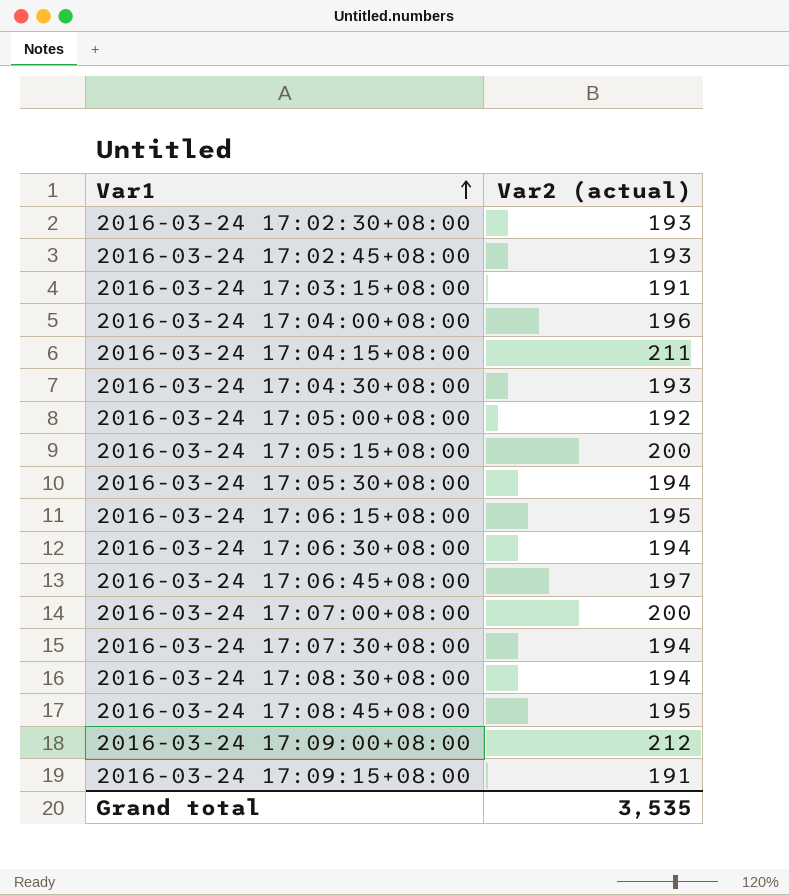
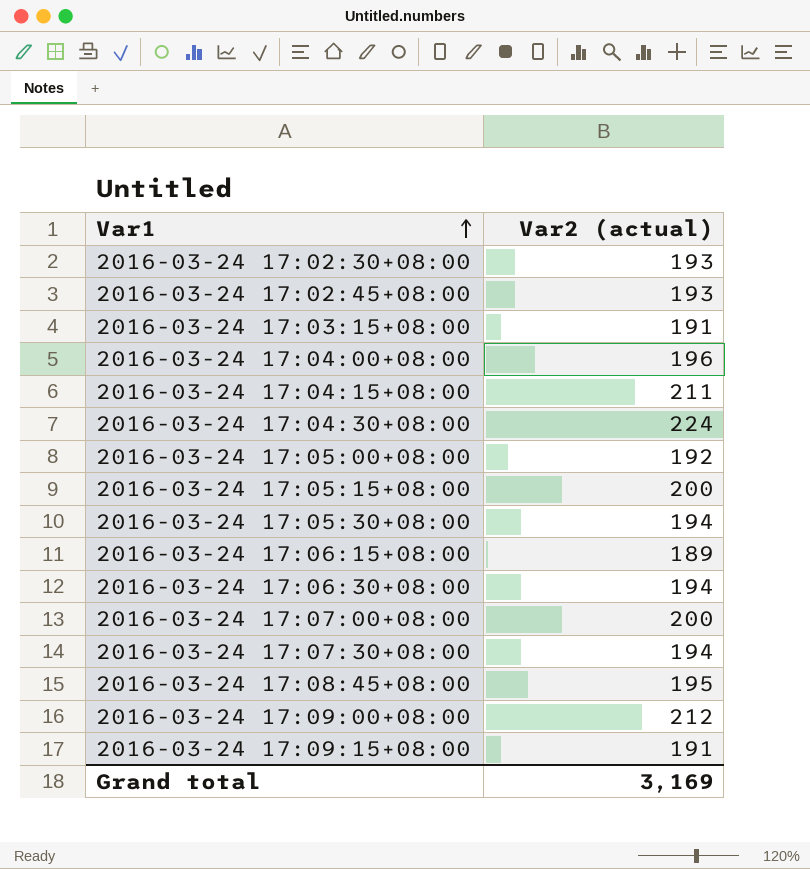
row 2016-03-24 17:06:45+08:00: 197 -> none
row 2016-03-24 17:08:30+08:00: 194 -> none
2016-03-24 17:04:30+08:00 | Var2 (actual): 193 -> 224
2016-03-24 17:06:15+08:00 | Var2 (actual): 195 -> 189
Grand total | Var2 (actual): 3,535 -> 3,169

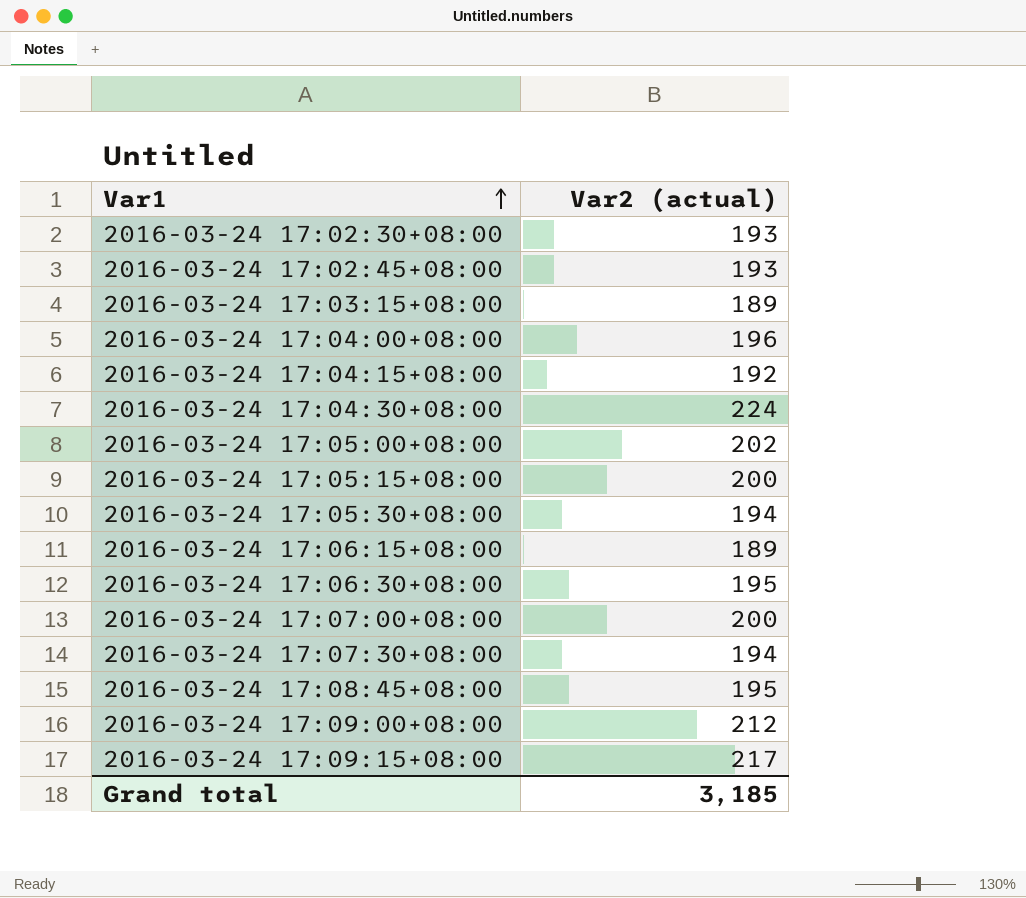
2016-03-24 17:03:15+08:00 | Var2 (actual): 191 -> 189
2016-03-24 17:04:15+08:00 | Var2 (actual): 211 -> 192
2016-03-24 17:05:00+08:00 | Var2 (actual): 192 -> 202
2016-03-24 17:06:30+08:00 | Var2 (actual): 194 -> 195
2016-03-24 17:09:15+08:00 | Var2 (actual): 191 -> 217
Grand total | Var2 (actual): 3,169 -> 3,185

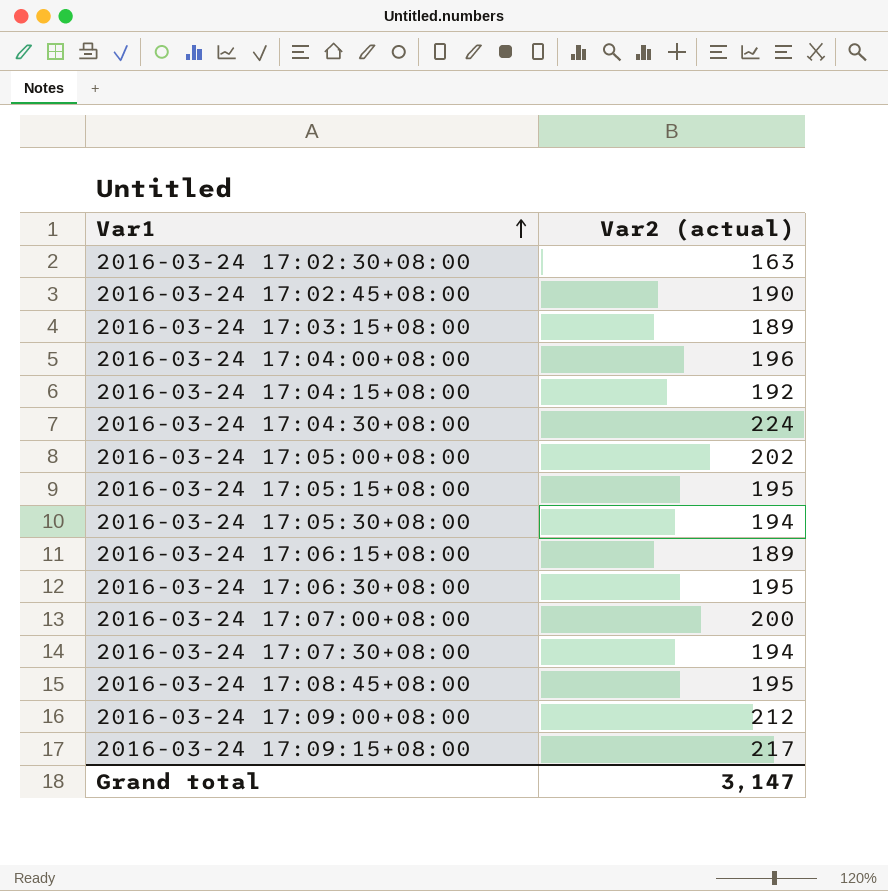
2016-03-24 17:02:30+08:00 | Var2 (actual): 193 -> 163
2016-03-24 17:02:45+08:00 | Var2 (actual): 193 -> 190
2016-03-24 17:05:15+08:00 | Var2 (actual): 200 -> 195
Grand total | Var2 (actual): 3,185 -> 3,147

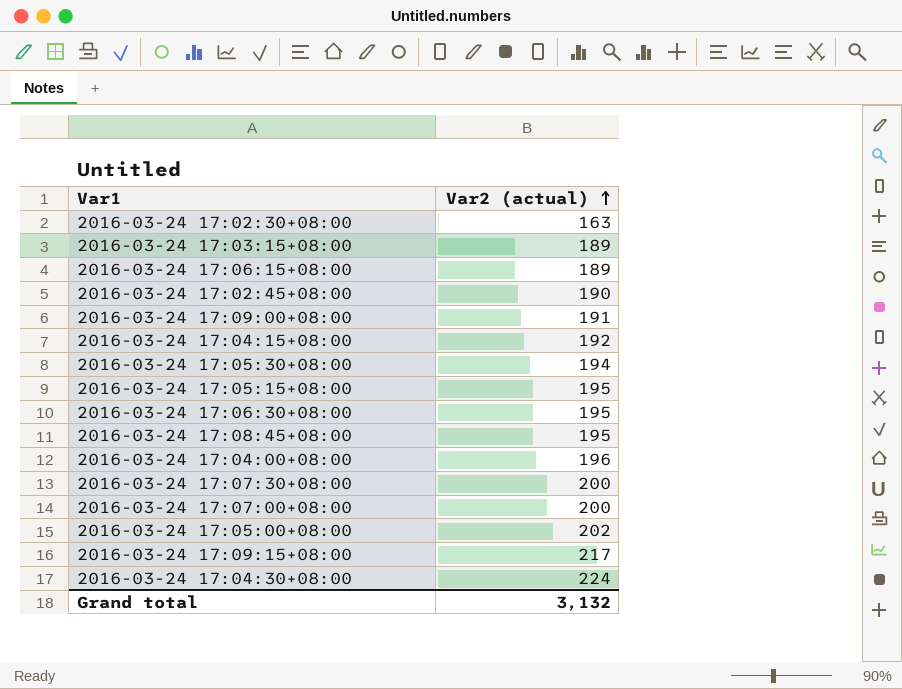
row order: Var1 ascending -> Var2 (actual) ascending
2016-03-24 17:09:00+08:00 | Var2 (actual): 212 -> 191
2016-03-24 17:07:30+08:00 | Var2 (actual): 194 -> 200
Grand total | Var2 (actual): 3,147 -> 3,132

